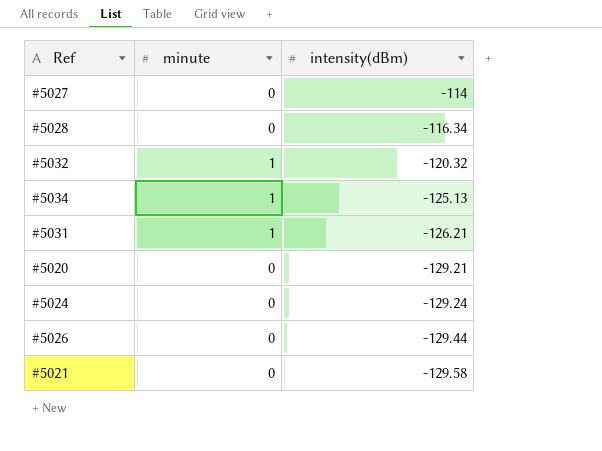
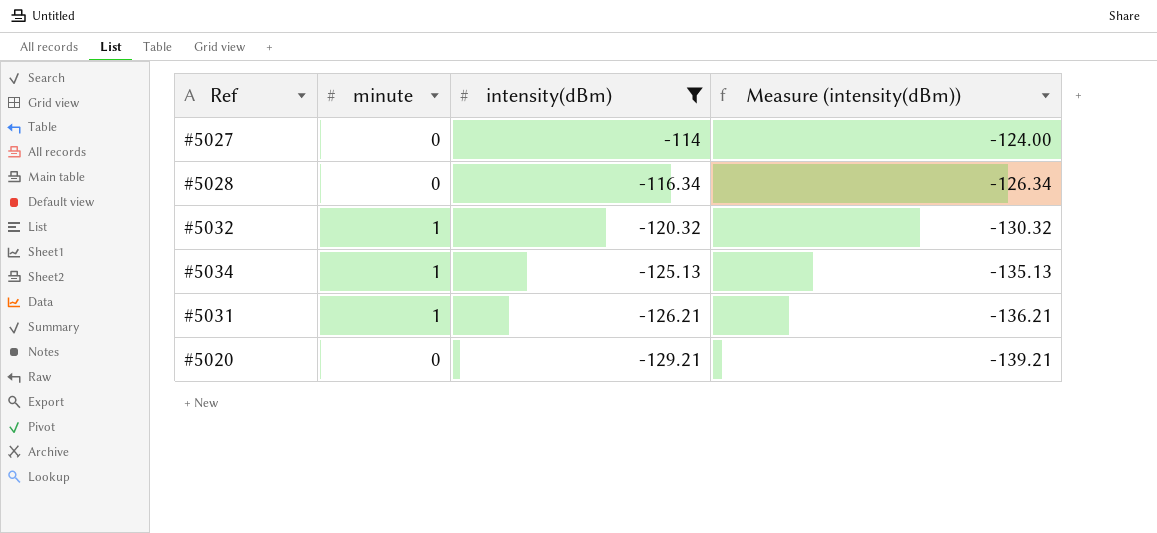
filter: none -> intensity(dBm) >= -129.21
column Measure (intensity(dBm)) | formula: none -> [intensity(dBm)] - 10

